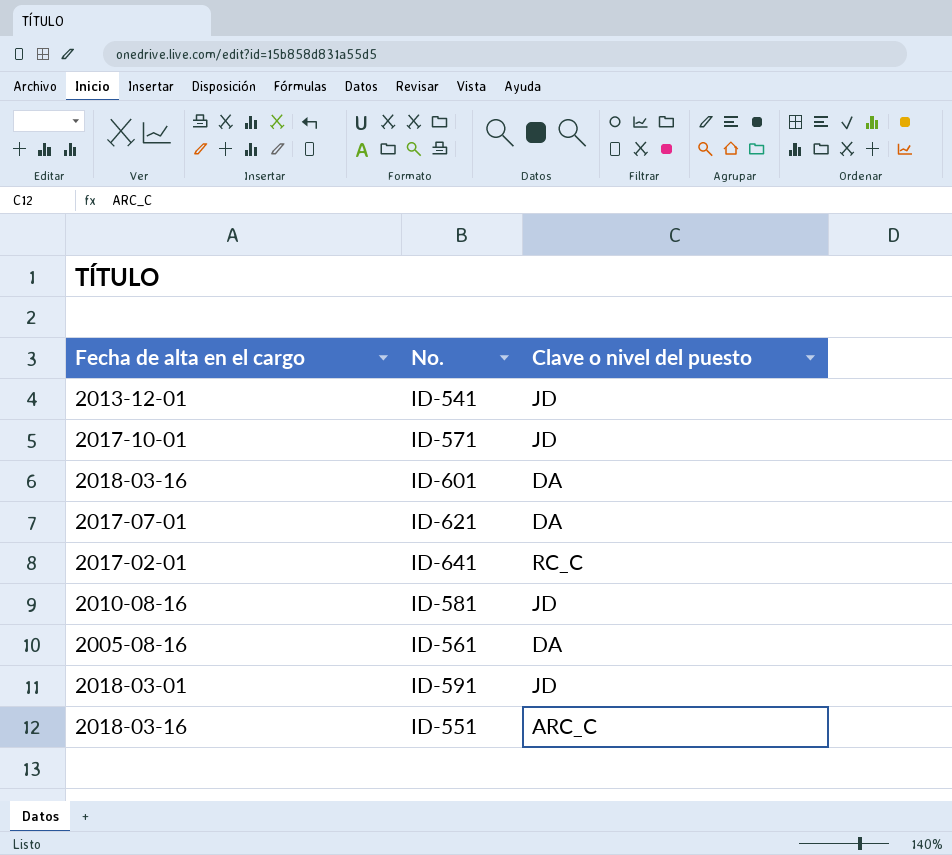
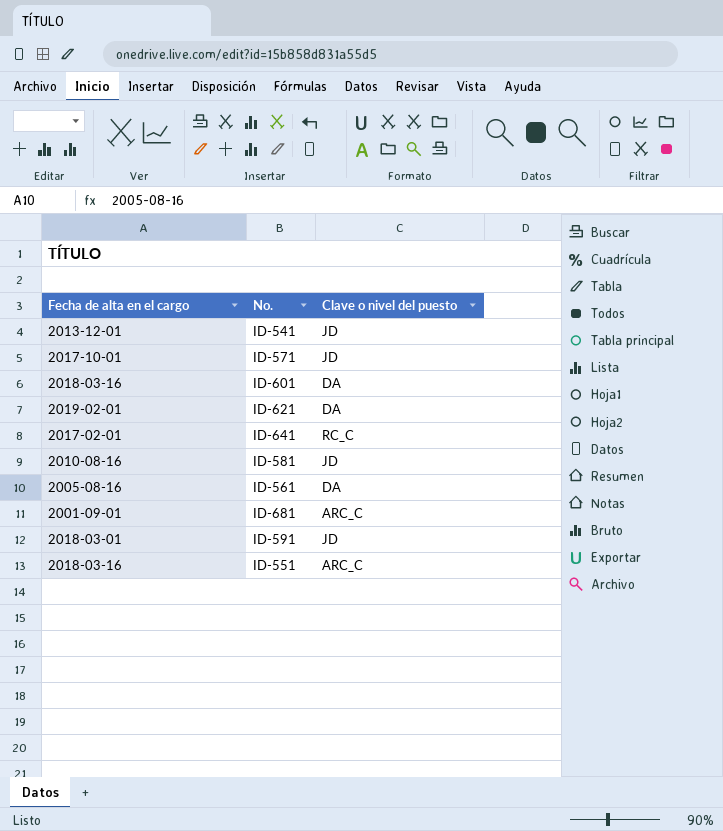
ID-621 | Fecha de alta en el cargo: 2017-07-01 -> 2019-02-01
row ID-681: none -> 2001-09-01 | ARC_C

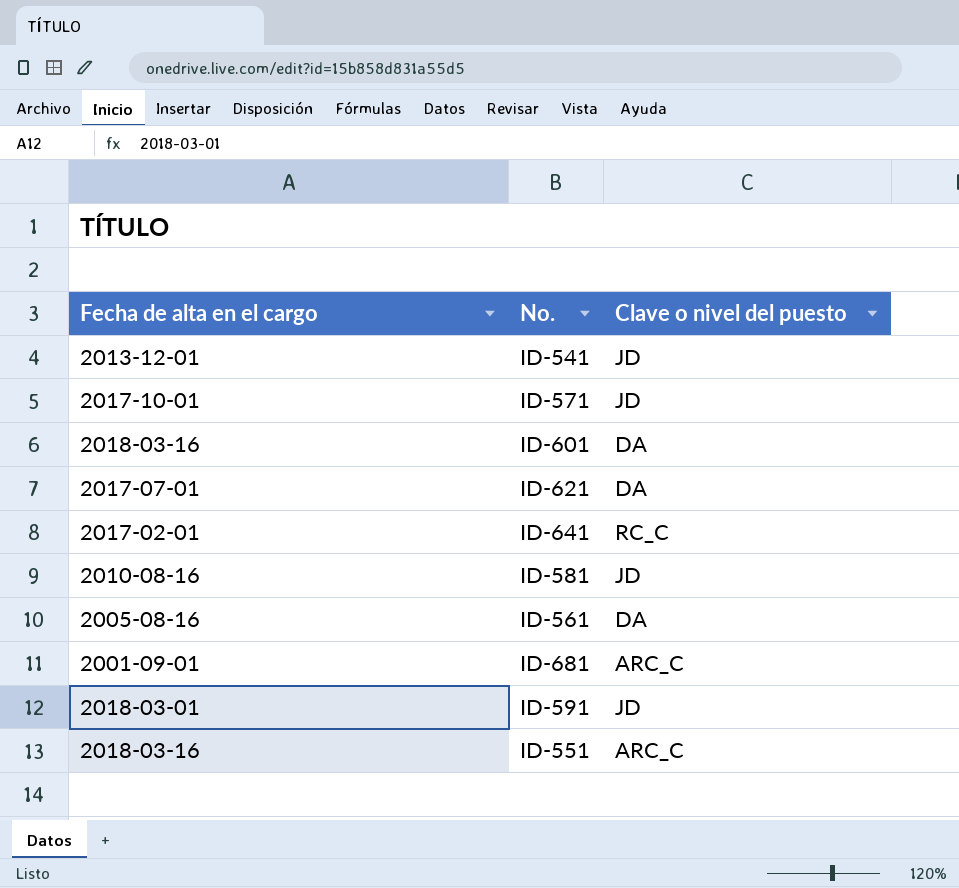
ID-621 | Fecha de alta en el cargo: 2019-02-01 -> 2017-07-01

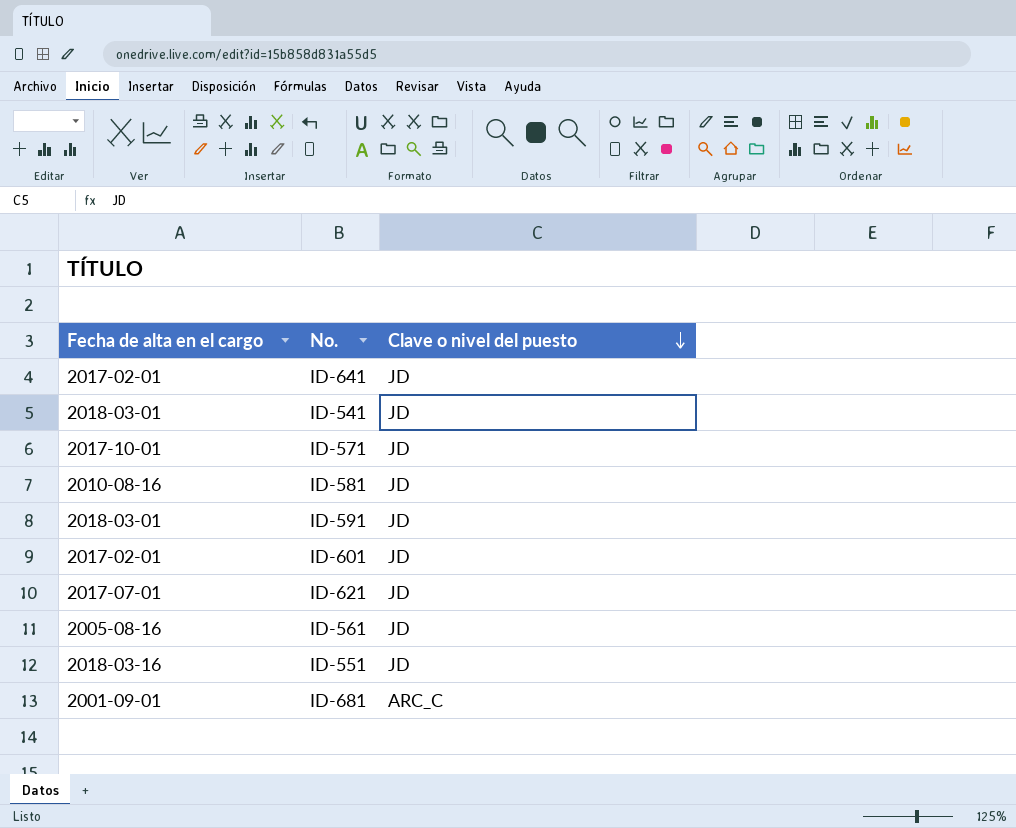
row order: none -> Clave o nivel del puesto descending
ID-641 | Clave o nivel del puesto: RC_C -> JD
ID-541 | Fecha de alta en el cargo: 2013-12-01 -> 2018-03-01
ID-601 | Fecha de alta en el cargo: 2018-03-16 -> 2017-02-01
ID-601 | Clave o nivel del puesto: DA -> JD
ID-621 | Clave o nivel del puesto: DA -> JD
ID-561 | Clave o nivel del puesto: DA -> JD
ID-551 | Clave o nivel del puesto: ARC_C -> JD

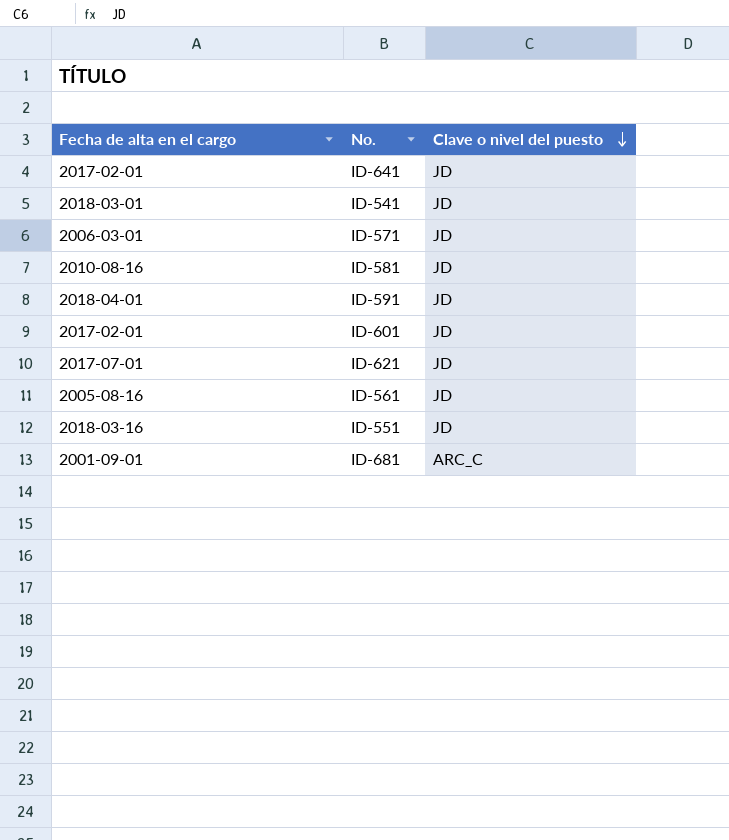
ID-571 | Fecha de alta en el cargo: 2017-10-01 -> 2006-03-01
ID-591 | Fecha de alta en el cargo: 2018-03-01 -> 2018-04-01

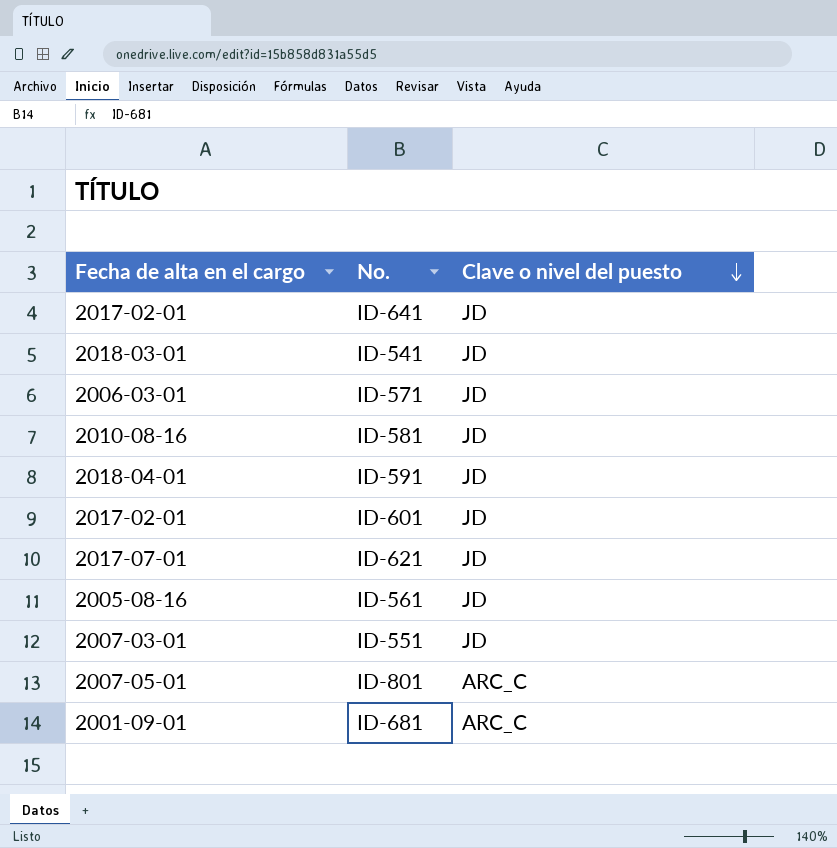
ID-551 | Fecha de alta en el cargo: 2018-03-16 -> 2007-03-01
row ID-801: none -> 2007-05-01 | ARC_C

